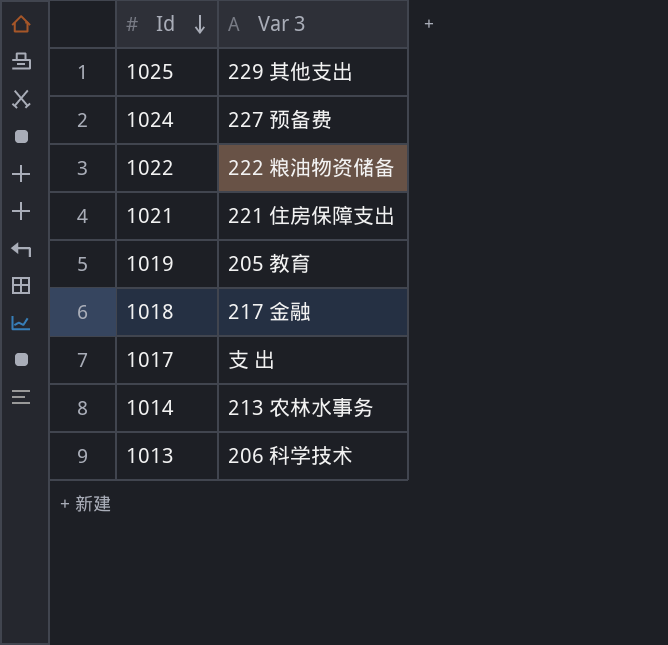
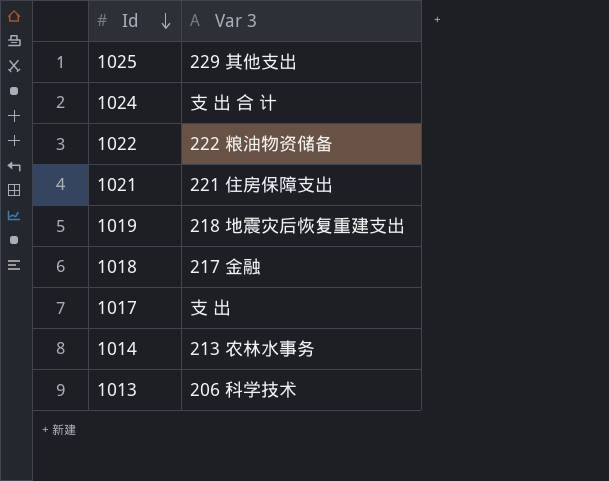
1024 | Var 3: 227 预备费 -> 支 出 合 计
1019 | Var 3: 205 教育 -> 218 地震灾后恢复重建支出

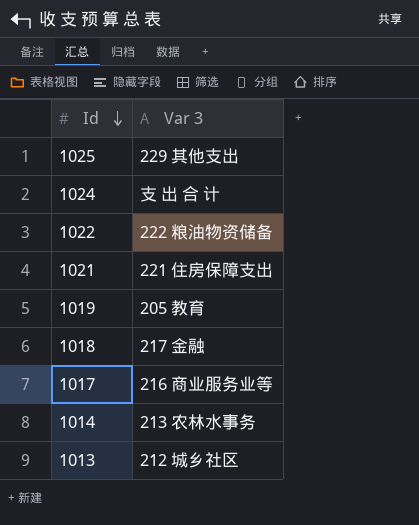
1019 | Var 3: 218 地震灾后恢复重建支出 -> 205 教育
1017 | Var 3: 支 出 -> 216 商业服务业等
1013 | Var 3: 206 科学技术 -> 212 城乡社区

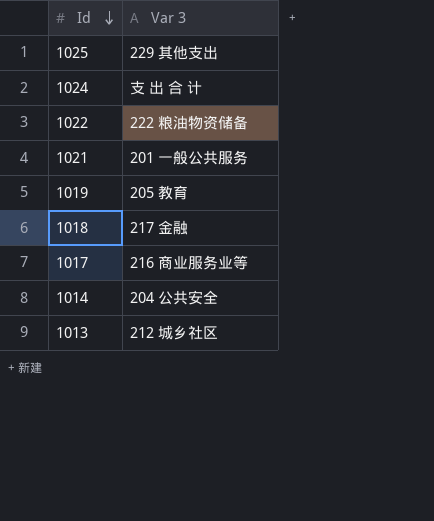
1021 | Var 3: 221 住房保障支出 -> 201 一般公共服务
1014 | Var 3: 213 农林水事务 -> 204 公共安全

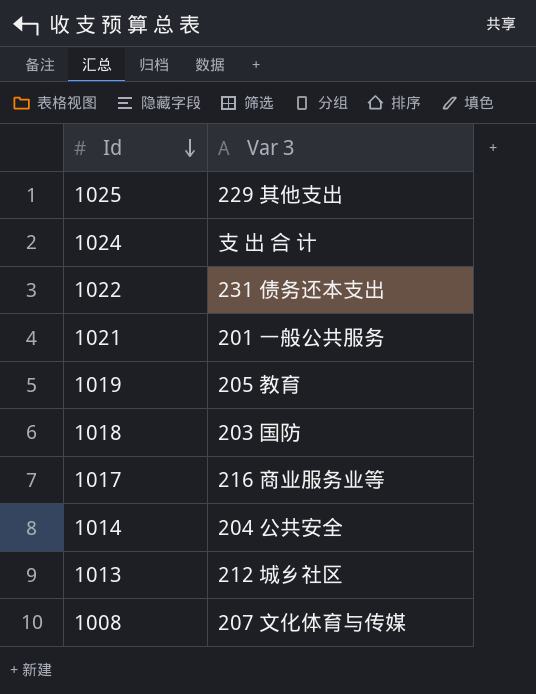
1022 | Var 3: 222 粮油物资储备 -> 231 债务还本支出
1018 | Var 3: 217 金融 -> 203 国防
row 1008: none -> 207 文化体育与传媒

